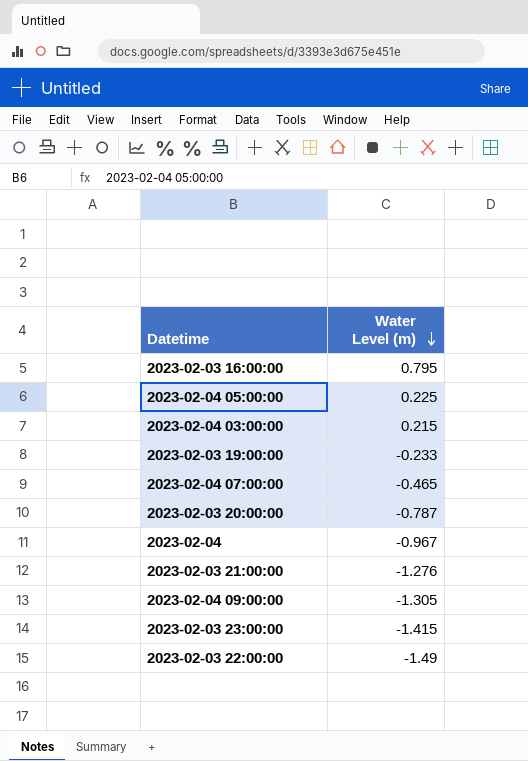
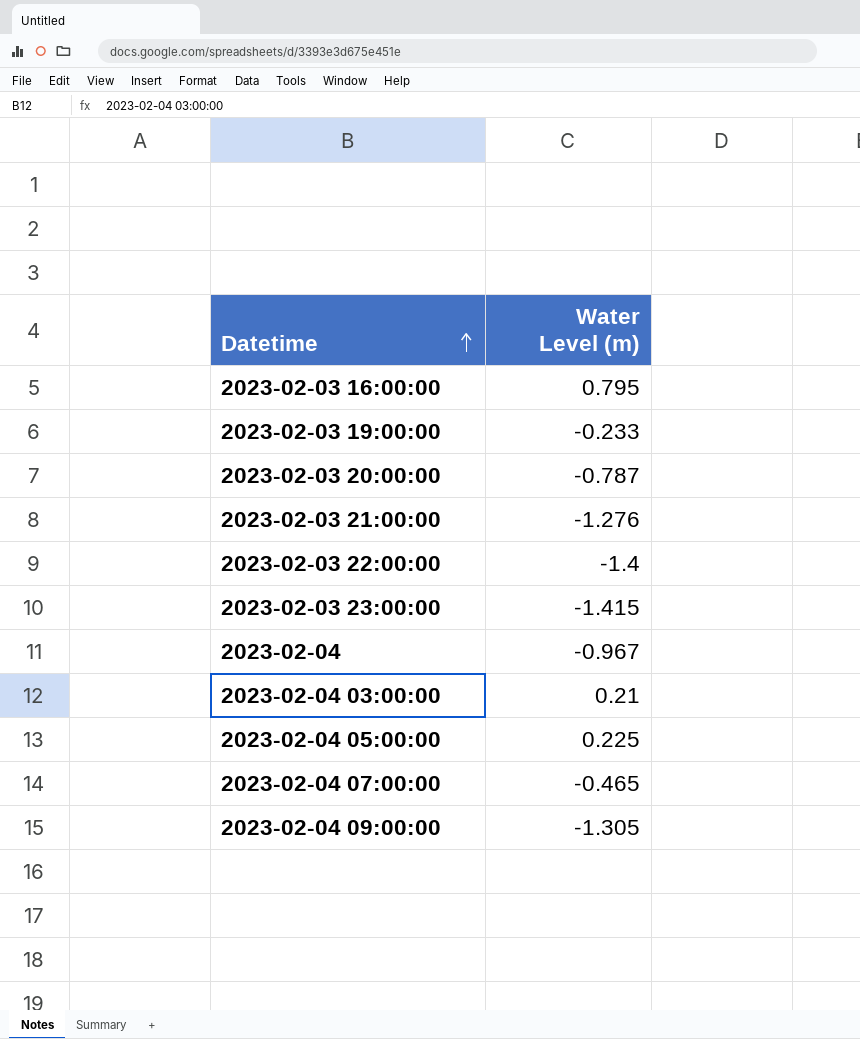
row order: Water Level (m) descending -> Datetime ascending
2023-02-03 22:00:00 | Water Level (m): -1.49 -> -1.4
2023-02-04 03:00:00 | Water Level (m): 0.215 -> 0.21

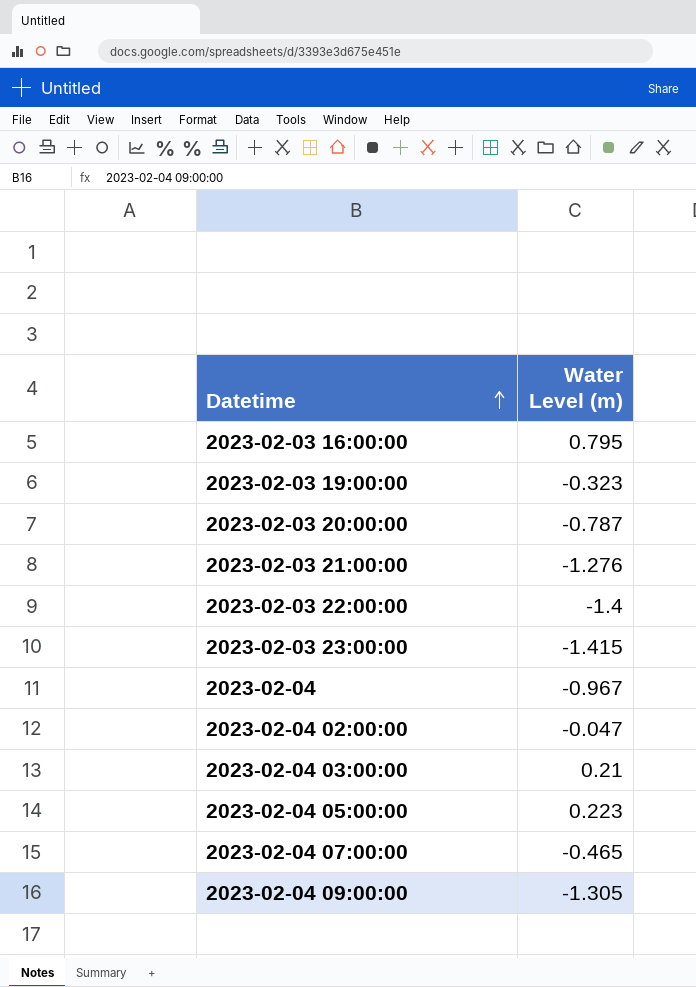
2023-02-03 19:00:00 | Water Level (m): -0.233 -> -0.323
row 2023-02-04 02:00:00: none -> -0.047
2023-02-04 05:00:00 | Water Level (m): 0.225 -> 0.223

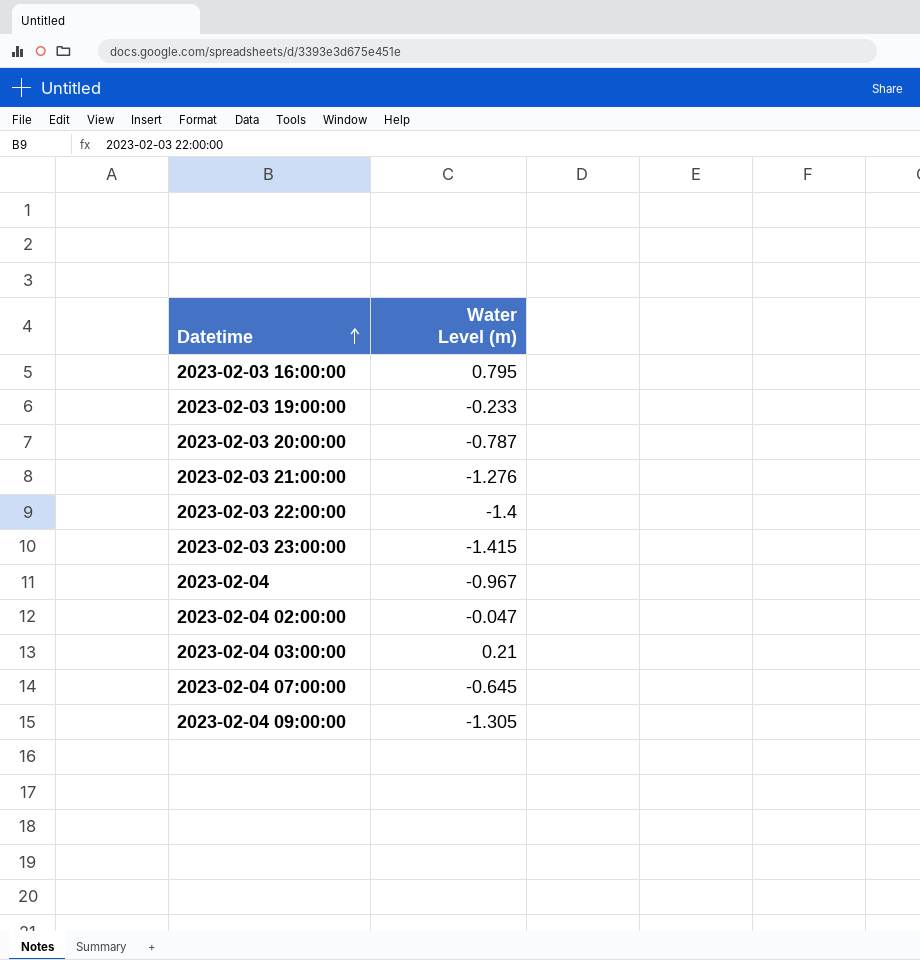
row 2023-02-04 05:00:00: 0.223 -> none
2023-02-03 19:00:00 | Water Level (m): -0.323 -> -0.233
2023-02-04 07:00:00 | Water Level (m): -0.465 -> -0.645

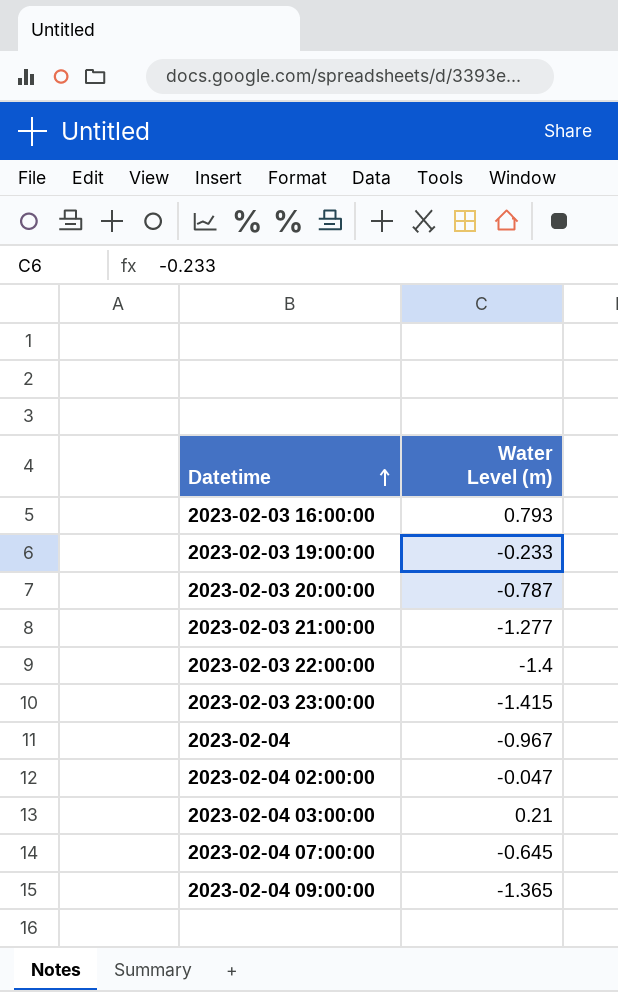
2023-02-03 16:00:00 | Water Level (m): 0.795 -> 0.793
2023-02-03 21:00:00 | Water Level (m): -1.276 -> -1.277
2023-02-04 09:00:00 | Water Level (m): -1.305 -> -1.365

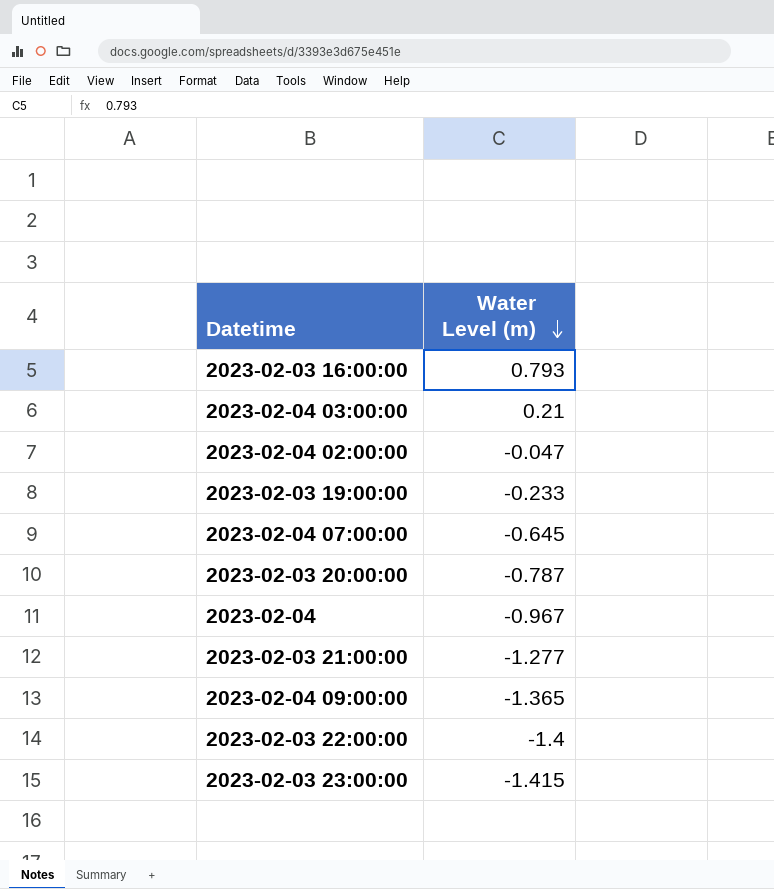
row order: Datetime ascending -> Water Level (m) descending

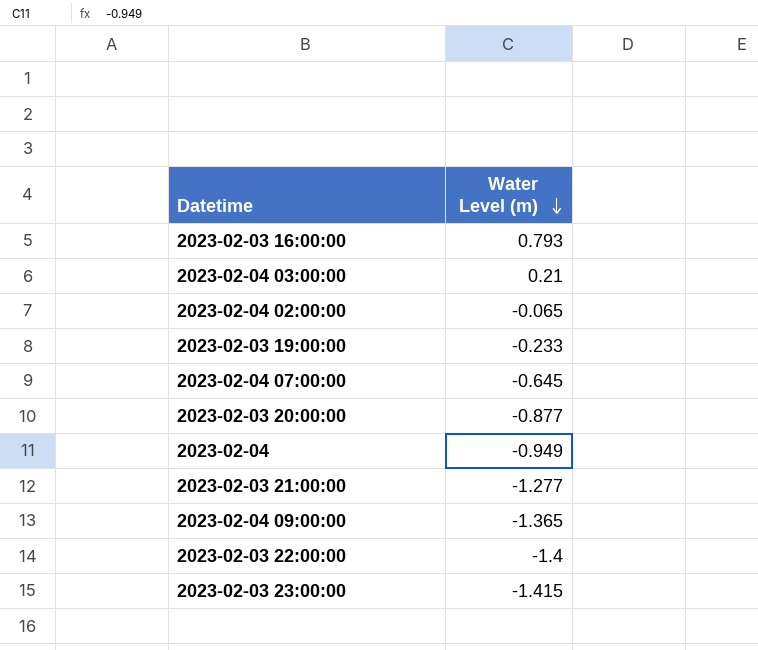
2023-02-04 02:00:00 | Water Level (m): -0.047 -> -0.065
2023-02-03 20:00:00 | Water Level (m): -0.787 -> -0.877
2023-02-04 | Water Level (m): -0.967 -> -0.949

